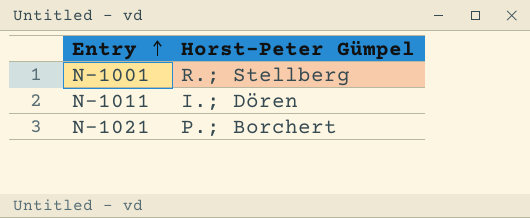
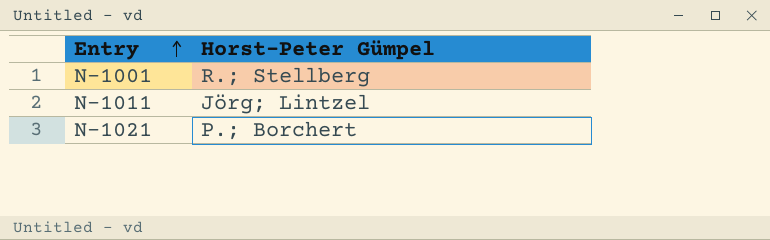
N-1011 | Horst-Peter Gümpel: I.; Dören -> Jörg; Lintzel

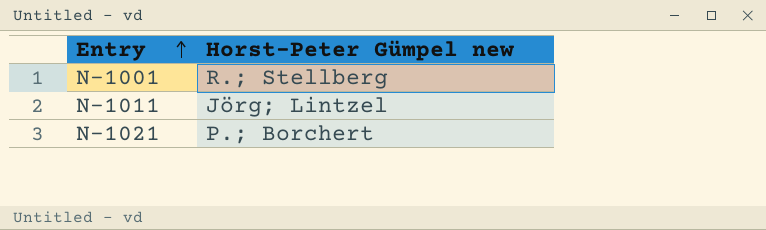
column name: Horst-Peter Gümpel -> Horst-Peter Gümpel new

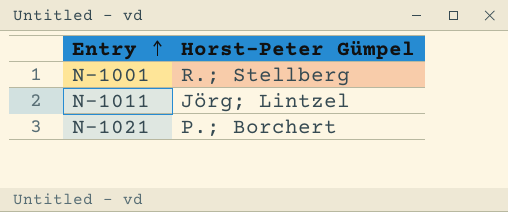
column name: Horst-Peter Gümpel new -> Horst-Peter Gümpel

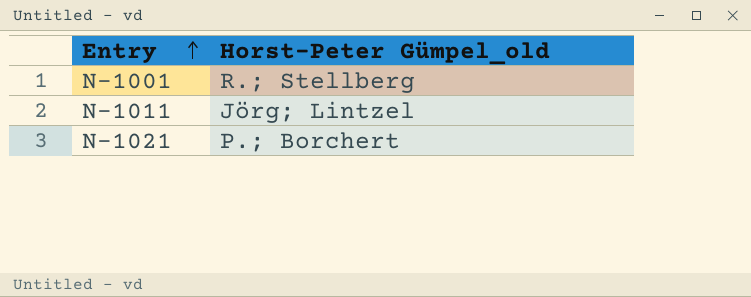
column name: Horst-Peter Gümpel -> Horst-Peter Gümpel_old

